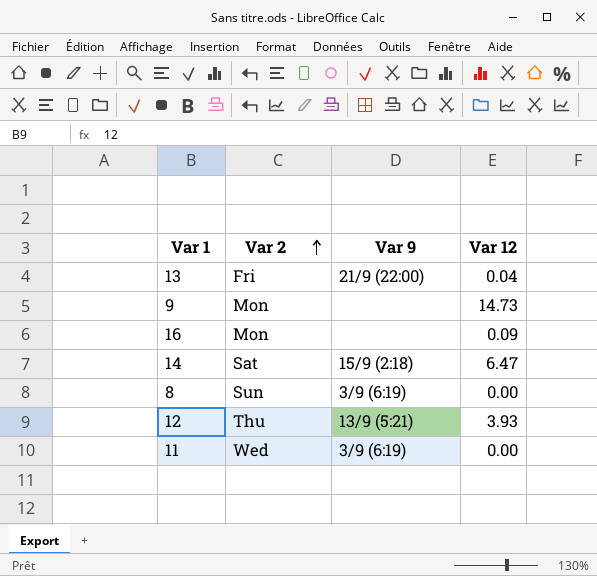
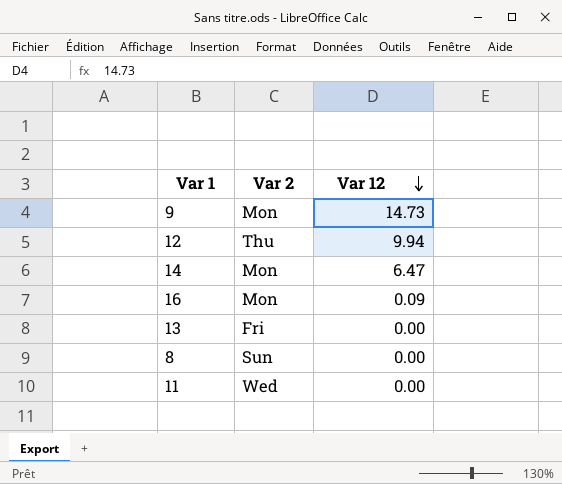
row order: Var 2 ascending -> Var 12 descending
column Var 9 | position: 3 -> none
12 | Var 12: 3.93 -> 9.94
14 | Var 2: Sat -> Mon
13 | Var 12: 0.04 -> 0.00

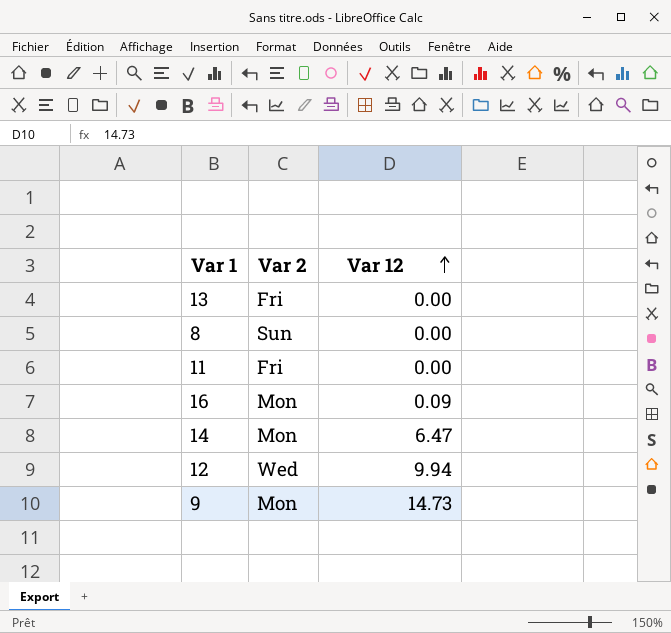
row order: Var 12 descending -> Var 12 ascending
11 | Var 2: Wed -> Fri
12 | Var 2: Thu -> Wed

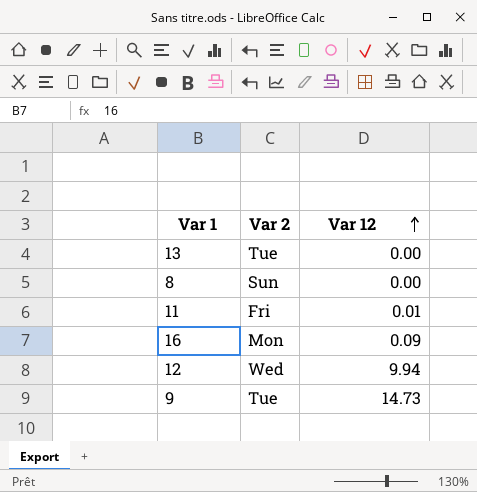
row 14: Mon | 6.47 -> none
13 | Var 2: Fri -> Tue
11 | Var 12: 0.00 -> 0.01
9 | Var 2: Mon -> Tue

